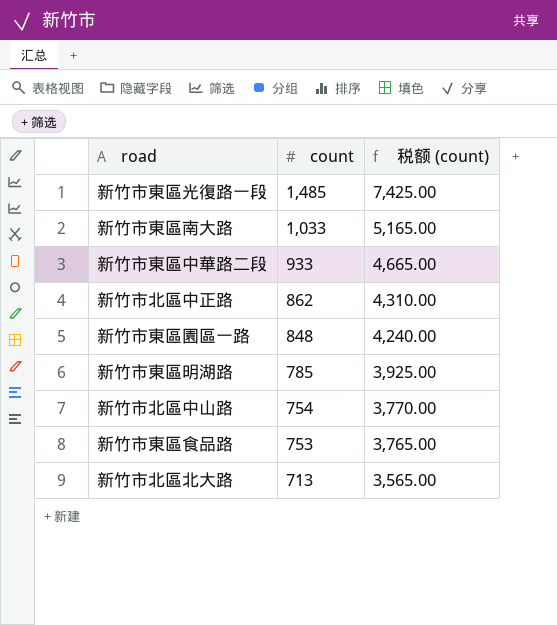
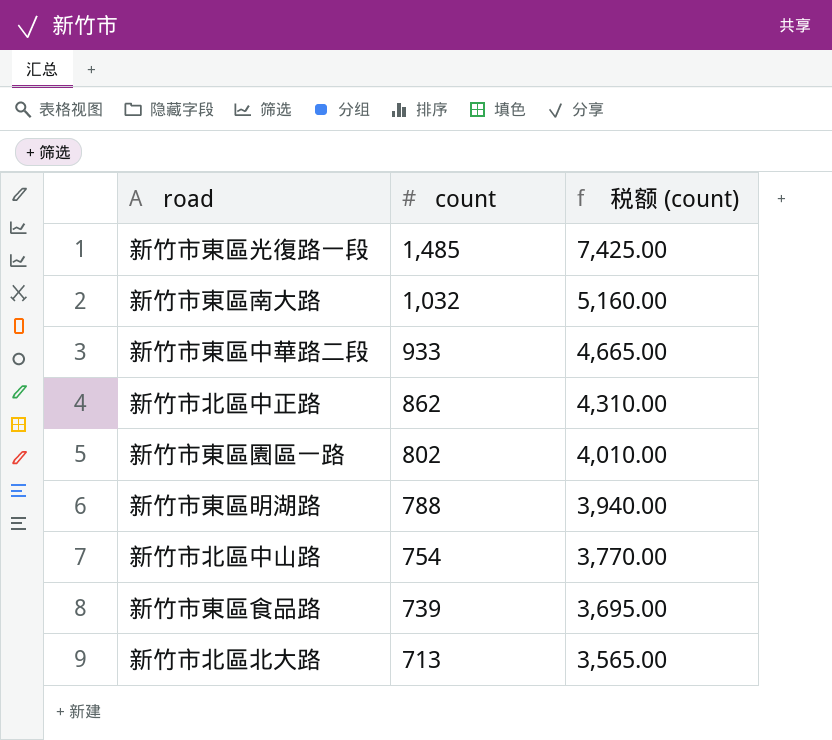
新竹市東區南大路 | count: 1,033 -> 1,032
新竹市東區南大路 | 税额 (count): 5,165.00 -> 5,160.00
新竹市東區園區一路 | count: 848 -> 802
新竹市東區園區一路 | 税额 (count): 4,240.00 -> 4,010.00
新竹市東區明湖路 | count: 785 -> 788
新竹市東區明湖路 | 税额 (count): 3,925.00 -> 3,940.00
新竹市東區食品路 | count: 753 -> 739
新竹市東區食品路 | 税额 (count): 3,765.00 -> 3,695.00

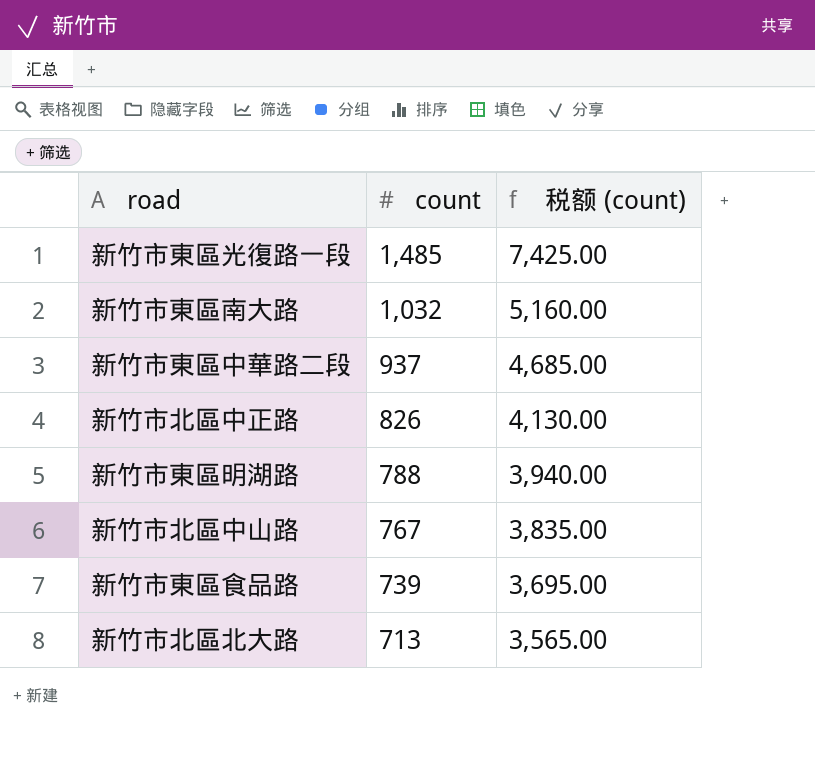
row 新竹市東區園區一路: 802 | 4,010.00 -> none
新竹市東區中華路二段 | count: 933 -> 937
新竹市東區中華路二段 | 税额 (count): 4,665.00 -> 4,685.00
新竹市北區中正路 | count: 862 -> 826
新竹市北區中正路 | 税额 (count): 4,310.00 -> 4,130.00
新竹市北區中山路 | count: 754 -> 767
新竹市北區中山路 | 税额 (count): 3,770.00 -> 3,835.00

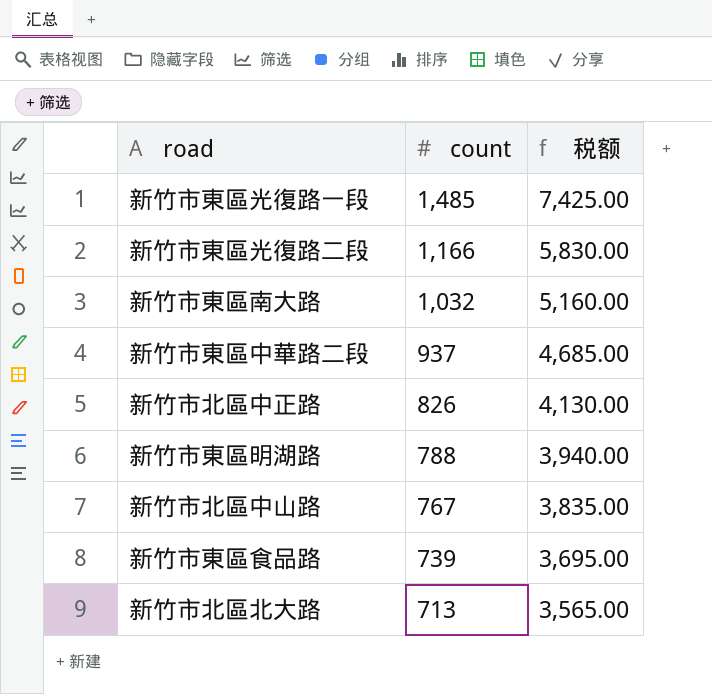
column name: 税额 (count) -> 税额
row 新竹市東區光復路二段: none -> 1,166 | 5,830.00

